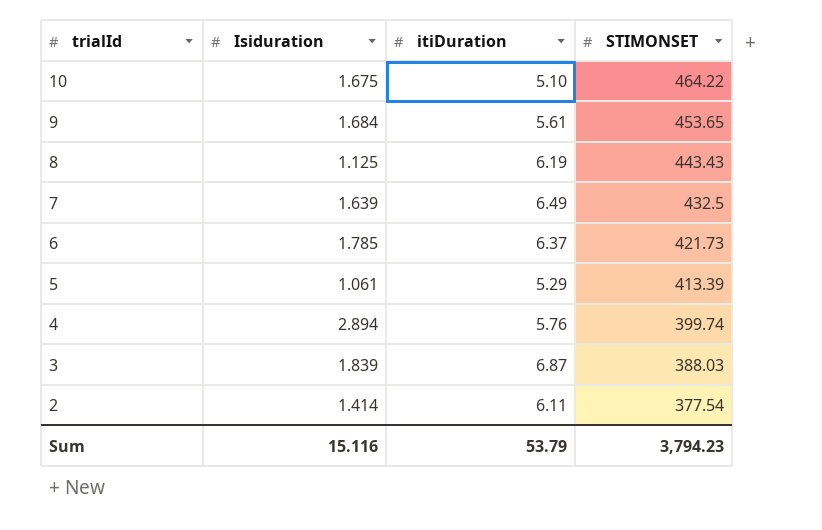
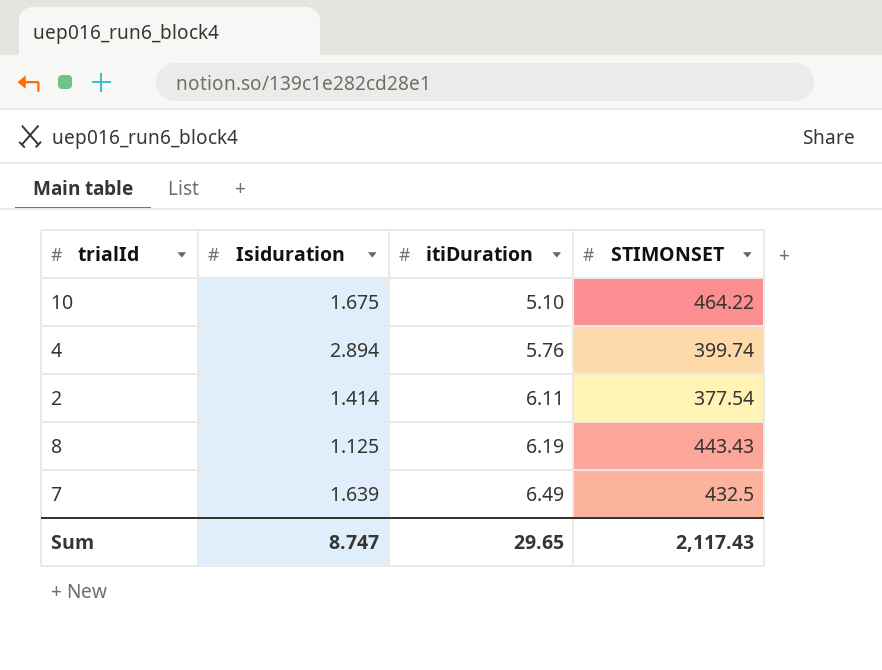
row order: trialId descending -> itiDuration ascending
row 9: 1.684 | 5.61 | 453.65 -> none
row 6: 1.785 | 6.37 | 421.73 -> none
row 5: 1.061 | 5.29 | 413.39 -> none
row 3: 1.839 | 6.87 | 388.03 -> none
Sum | Isiduration: 15.116 -> 8.747
Sum | itiDuration: 53.79 -> 29.65
Sum | STIMONSET: 3,794.23 -> 2,117.43

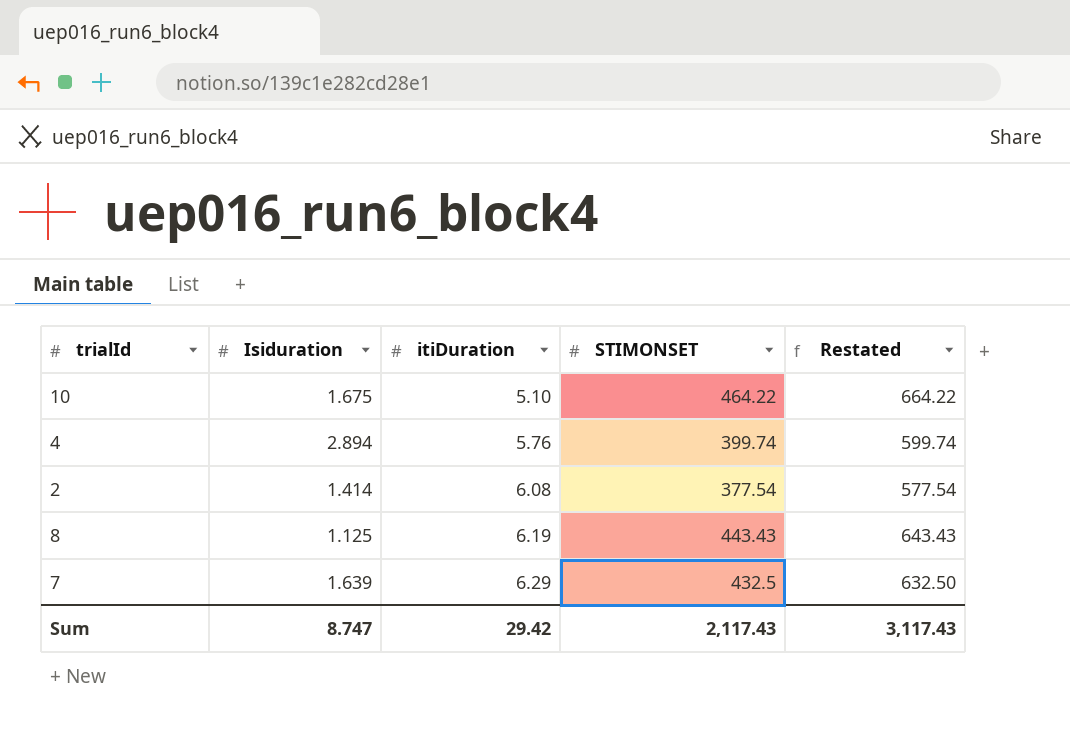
column Restated | formula: none -> [STIMONSET] + 200
2 | itiDuration: 6.11 -> 6.08
7 | itiDuration: 6.49 -> 6.29
Sum | itiDuration: 29.65 -> 29.42

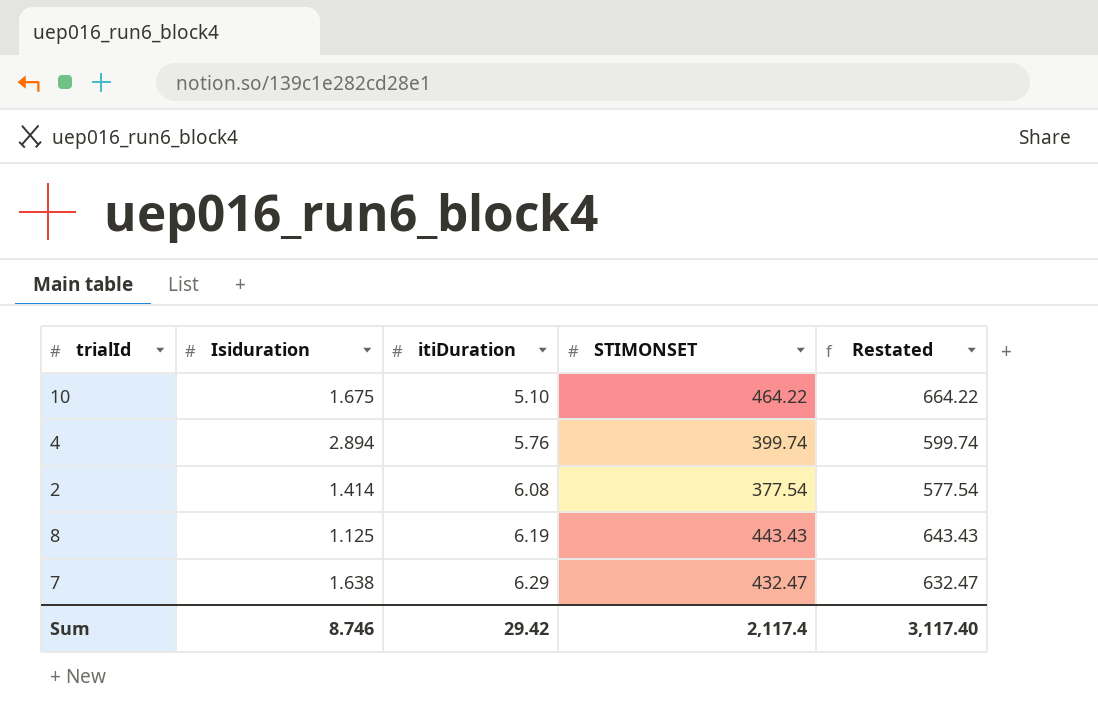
7 | Isiduration: 1.639 -> 1.638
7 | STIMONSET: 432.5 -> 432.47
7 | Restated: 632.50 -> 632.47
Sum | Isiduration: 8.747 -> 8.746
Sum | STIMONSET: 2,117.43 -> 2,117.4
Sum | Restated: 3,117.43 -> 3,117.40

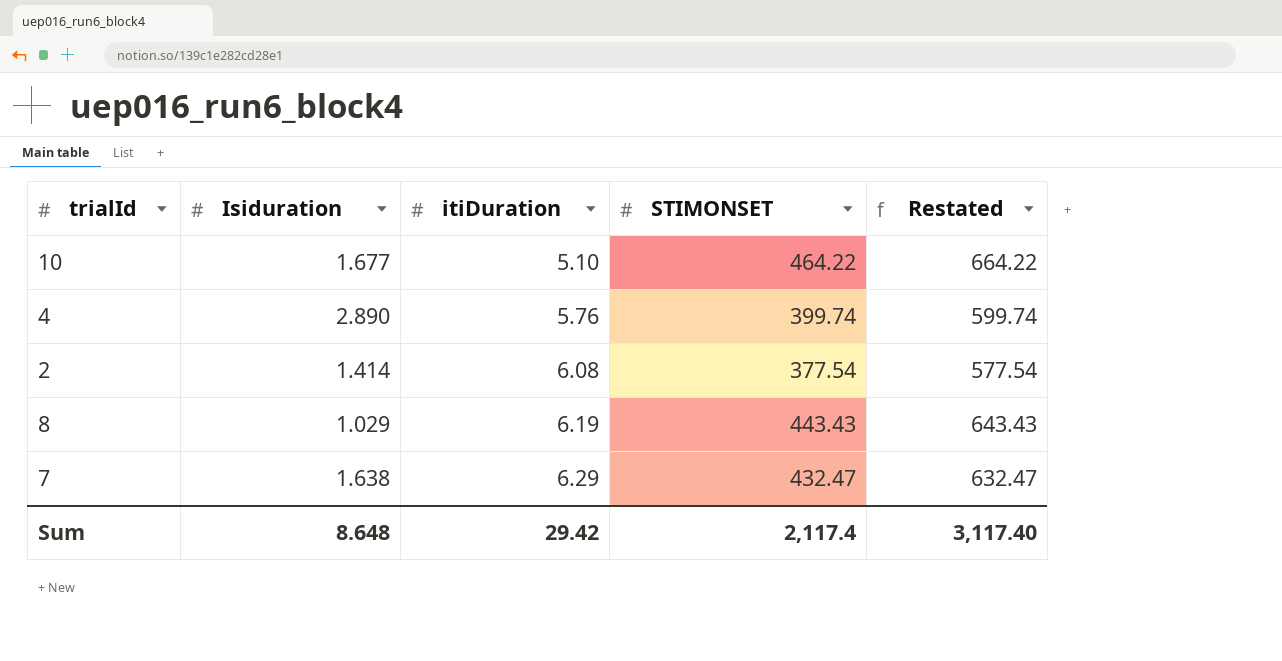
10 | Isiduration: 1.675 -> 1.677
4 | Isiduration: 2.894 -> 2.890
8 | Isiduration: 1.125 -> 1.029
Sum | Isiduration: 8.746 -> 8.648

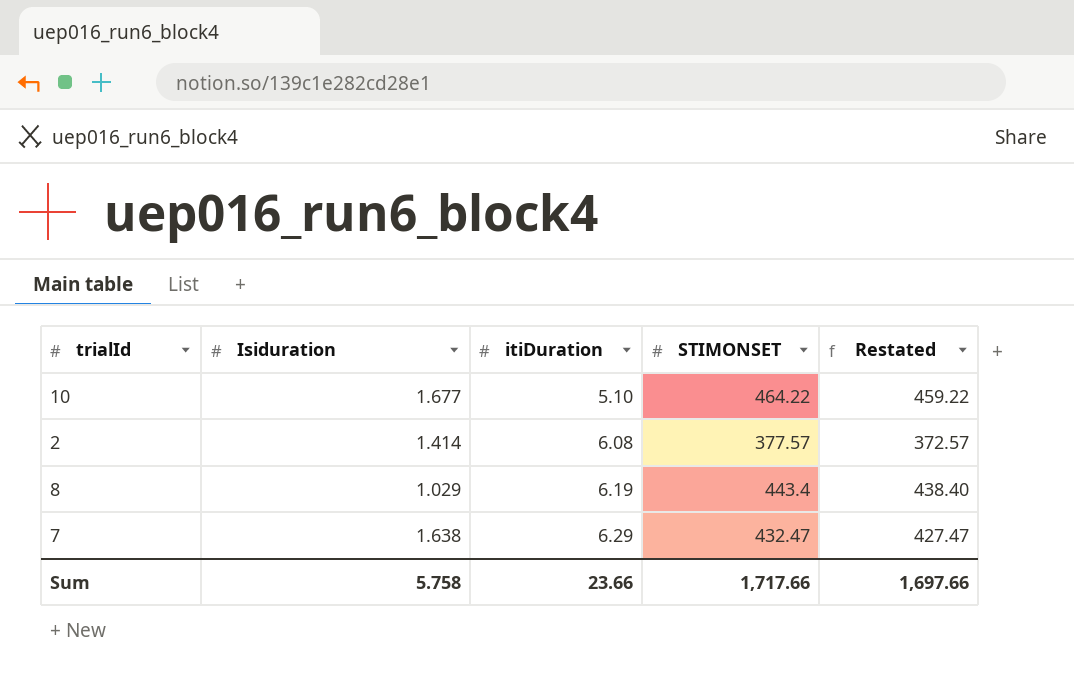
column Restated | formula: [STIMONSET] + 200 -> [STIMONSET] - 5
row 4: 2.890 | 5.76 | 399.74 | 599.74 -> none
2 | STIMONSET: 377.54 -> 377.57
8 | STIMONSET: 443.43 -> 443.4
Sum | Isiduration: 8.648 -> 5.758
Sum | itiDuration: 29.42 -> 23.66
Sum | STIMONSET: 2,117.4 -> 1,717.66
Sum | Restated: 3,117.40 -> 1,697.66

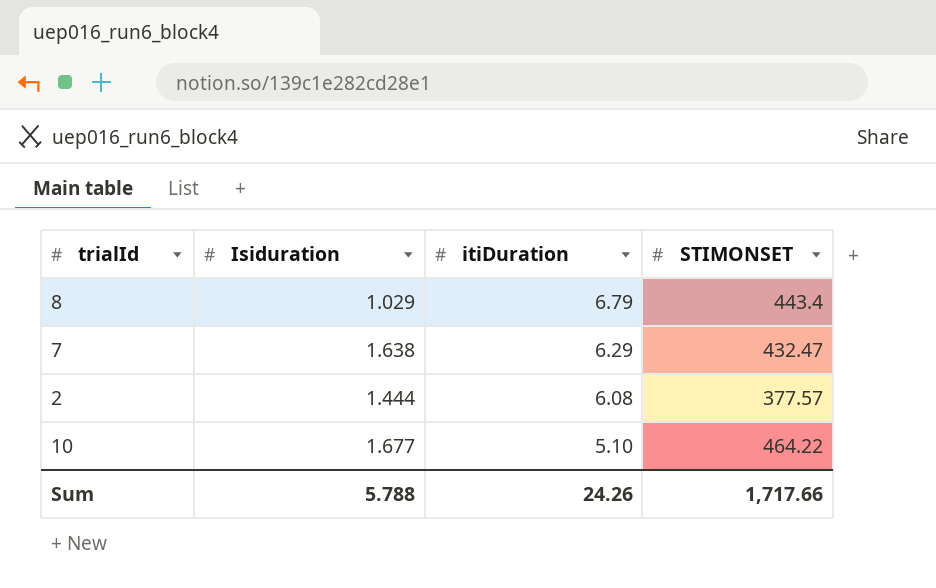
row order: itiDuration ascending -> itiDuration descending
column Restated | formula: [STIMONSET] - 5 -> none
8 | itiDuration: 6.19 -> 6.79
2 | Isiduration: 1.414 -> 1.444
Sum | Isiduration: 5.758 -> 5.788
Sum | itiDuration: 23.66 -> 24.26

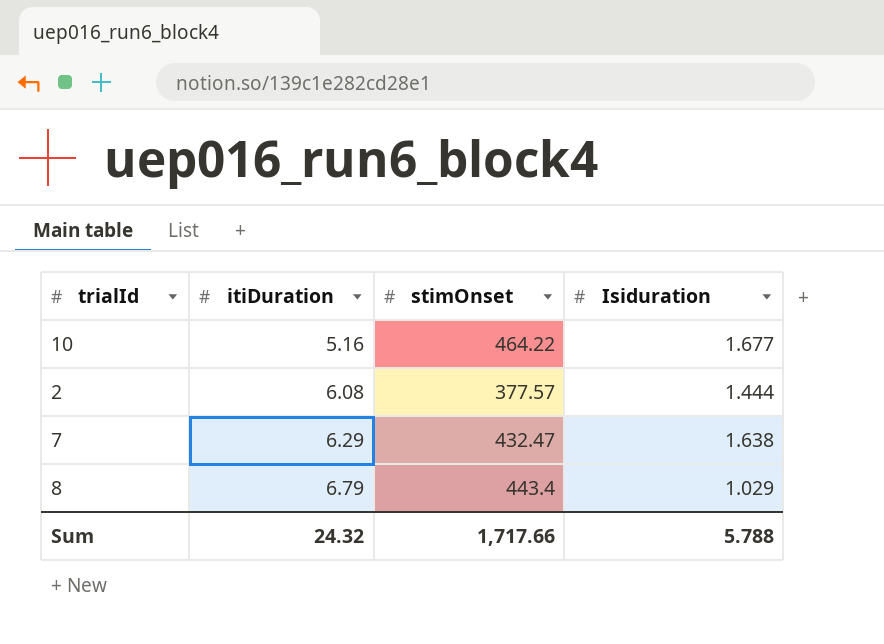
row order: itiDuration descending -> itiDuration ascending
column name: STIMONSET -> stimOnset
column Isiduration | position: 2 -> 4
10 | itiDuration: 5.10 -> 5.16
Sum | itiDuration: 24.26 -> 24.32

